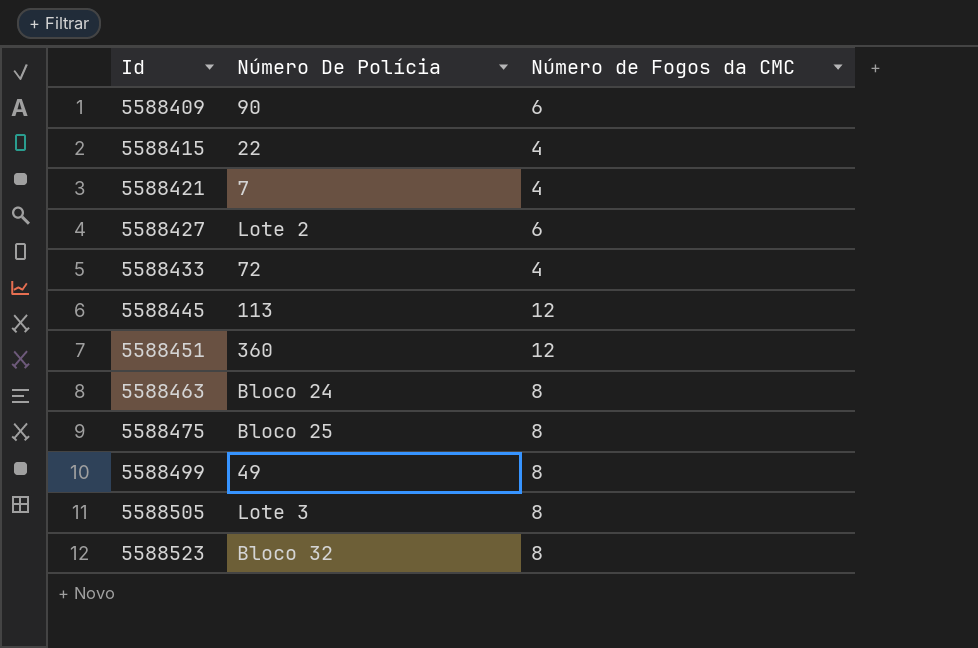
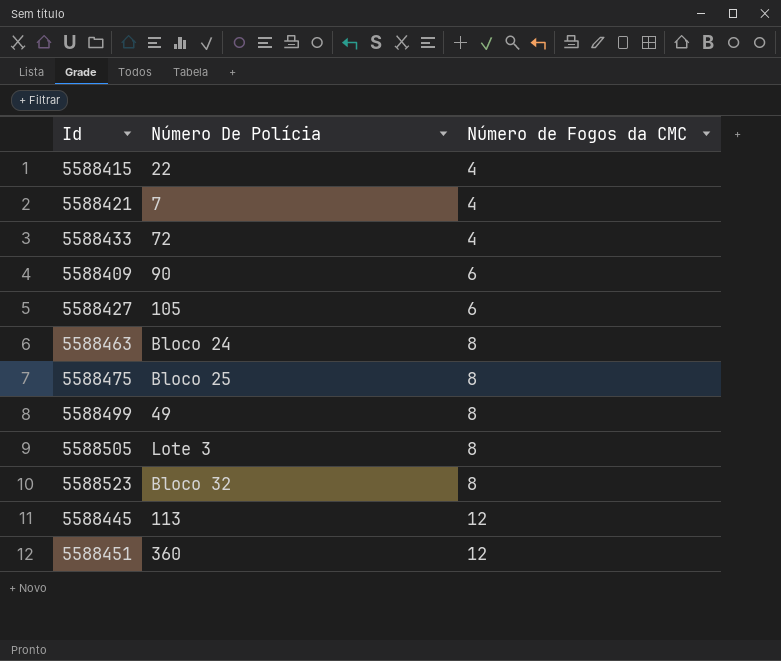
row order: Id ascending -> Número de Fogos da CMC ascending
5588427 | Número De Polícia: Lote 2 -> 105

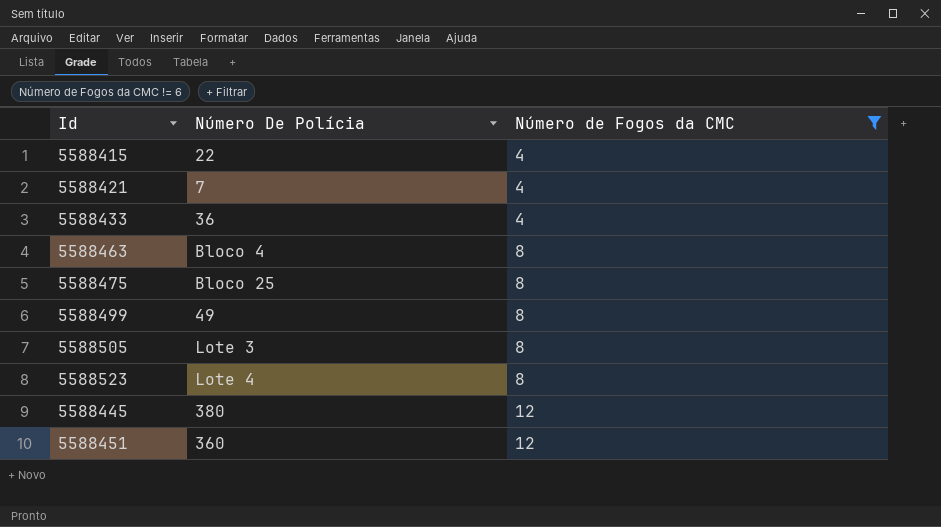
filter: none -> Número de Fogos da CMC != 6
5588433 | Número De Polícia: 72 -> 36
5588463 | Número De Polícia: Bloco 24 -> Bloco 4
5588523 | Número De Polícia: Bloco 32 -> Lote 4
5588445 | Número De Polícia: 113 -> 380

